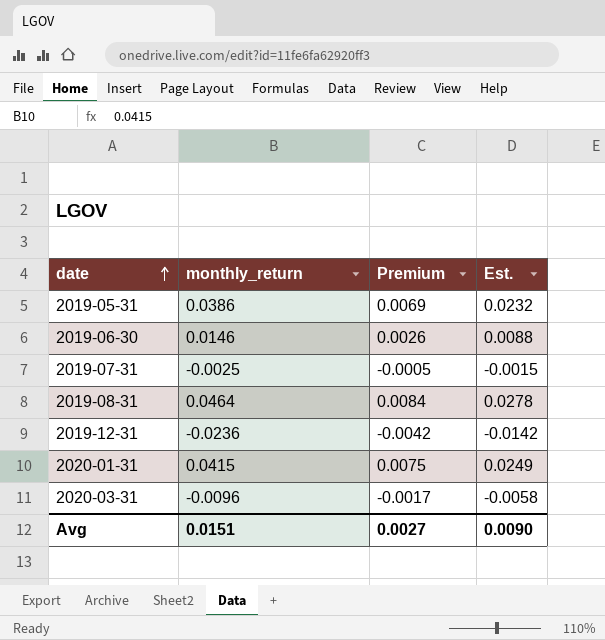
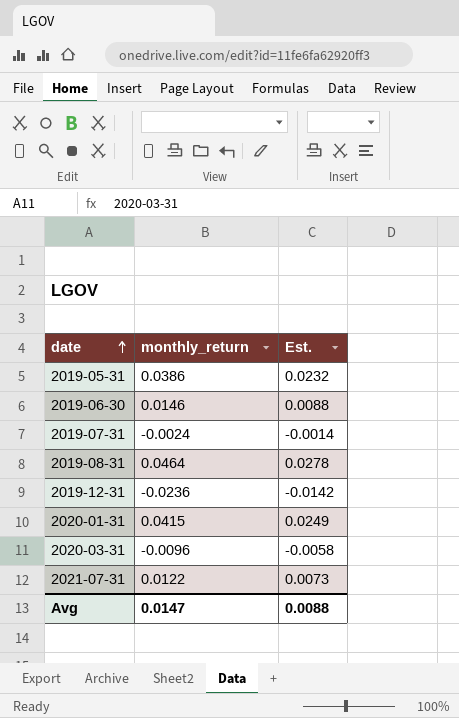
column Premium | formula: [monthly_return] * 0.18 -> none
2019-07-31 | monthly_return: -0.0025 -> -0.0024
2019-07-31 | Est.: -0.0015 -> -0.0014
row 2021-07-31: none -> 0.0122 | 0.0073
Avg | monthly_return: 0.0151 -> 0.0147
Avg | Est.: 0.0090 -> 0.0088

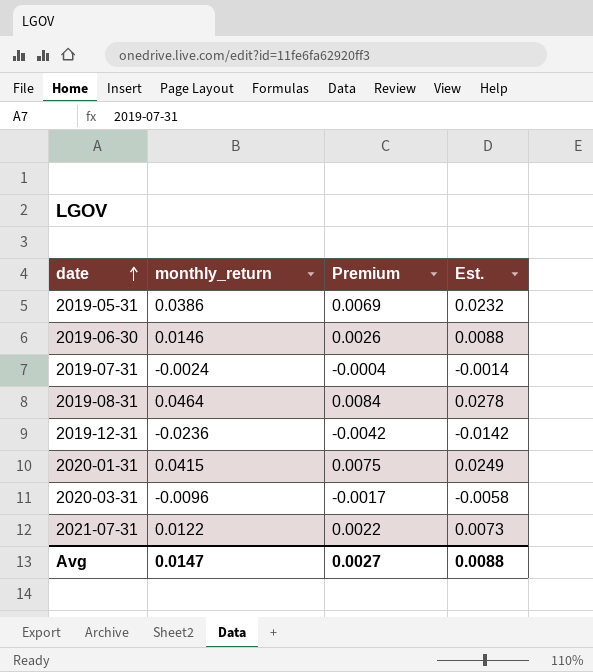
column Premium | formula: none -> [monthly_return] * 0.18

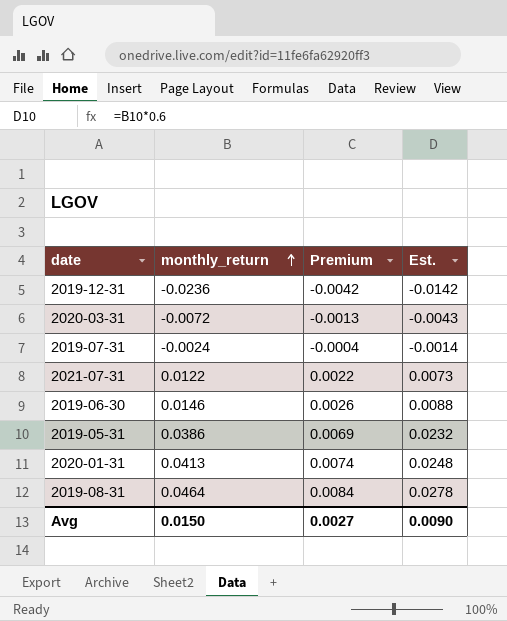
row order: date ascending -> monthly_return ascending
2020-03-31 | monthly_return: -0.0096 -> -0.0072
2020-03-31 | Premium: -0.0017 -> -0.0013
2020-03-31 | Est.: -0.0058 -> -0.0043
2020-01-31 | monthly_return: 0.0415 -> 0.0413
2020-01-31 | Premium: 0.0075 -> 0.0074
2020-01-31 | Est.: 0.0249 -> 0.0248
Avg | monthly_return: 0.0147 -> 0.0150
Avg | Est.: 0.0088 -> 0.0090

